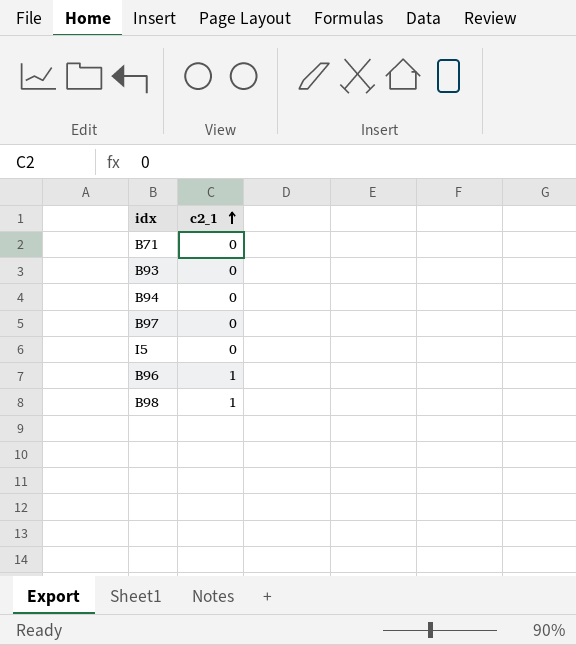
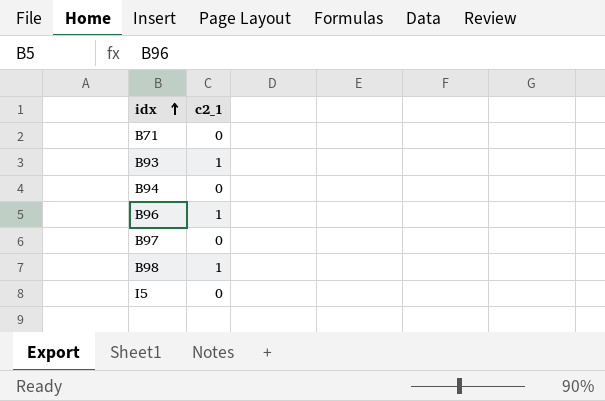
row order: c2_1 ascending -> idx ascending
B93 | c2_1: 0 -> 1

